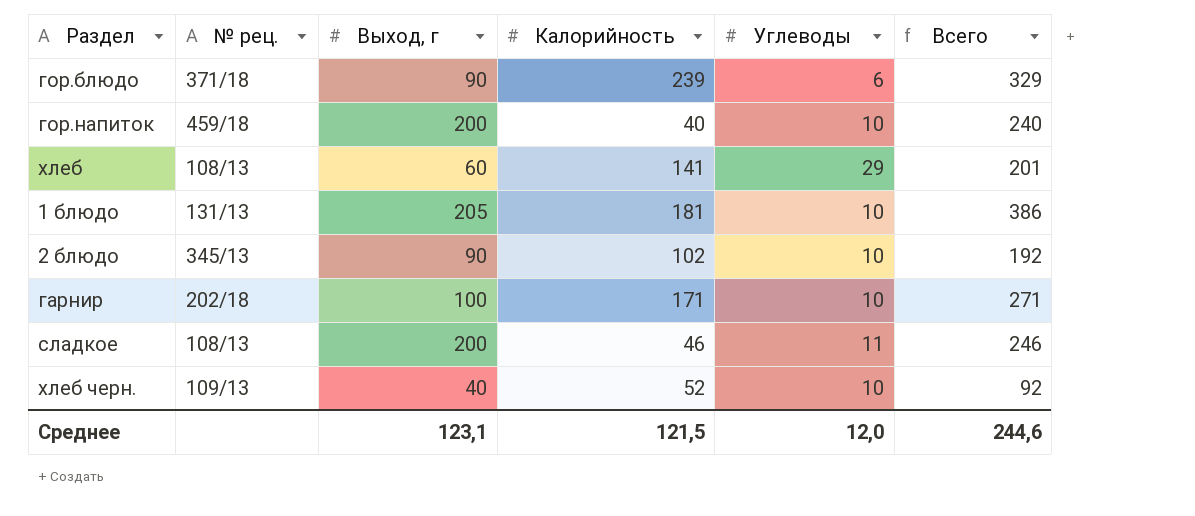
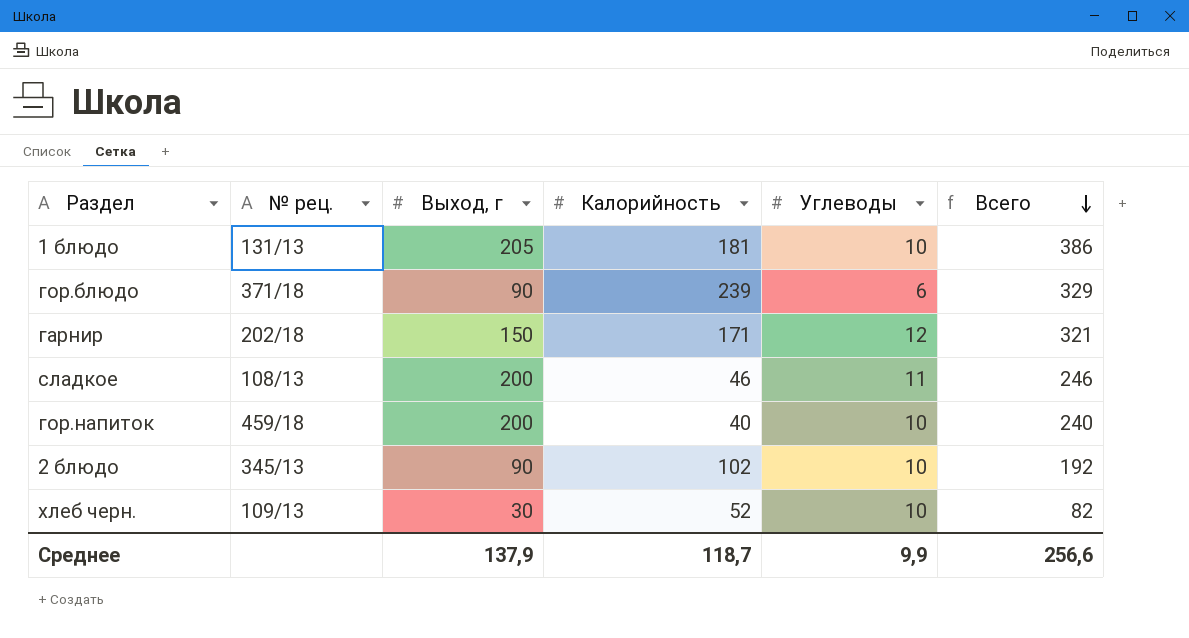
row order: none -> Всего descending
row хлеб: 108/13 | 60 | 141 | 29 | 201 -> none
гарнир | Выход, г: 100 -> 150
гарнир | Углеводы: 10 -> 12
гарнир | Всего: 271 -> 321
хлеб черн. | Выход, г: 40 -> 30
хлеб черн. | Всего: 92 -> 82
Среднее | Выход, г: 123,1 -> 137,9
Среднее | Калорийность: 121,5 -> 118,7
Среднее | Углеводы: 12,0 -> 9,9
Среднее | Всего: 244,6 -> 256,6

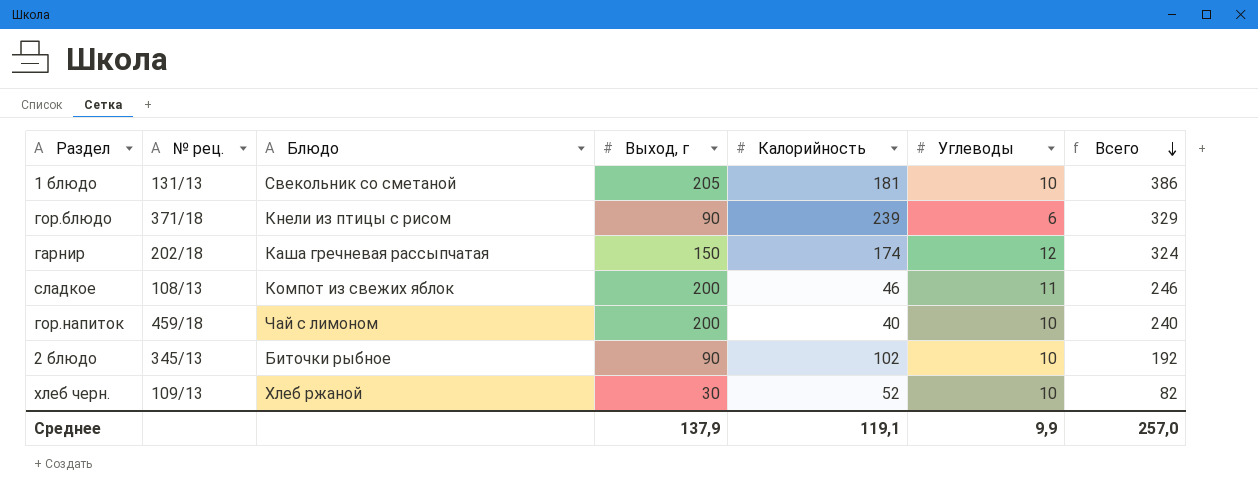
column Блюдо | position: none -> 3
гарнир | Калорийность: 171 -> 174
гарнир | Всего: 321 -> 324
Среднее | Калорийность: 118,7 -> 119,1
Среднее | Всего: 256,6 -> 257,0

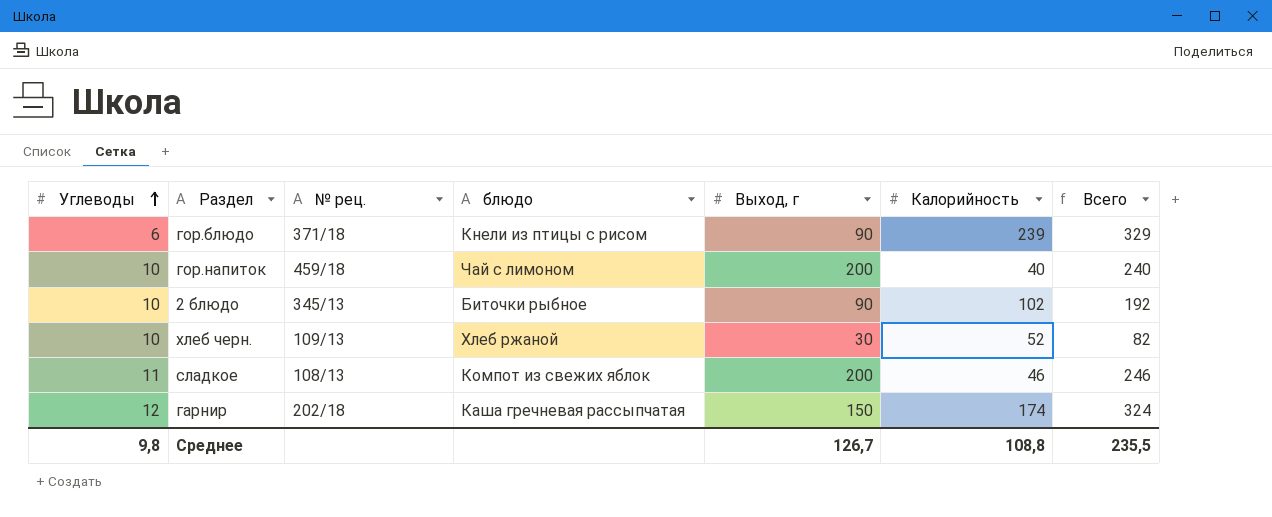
row order: Всего descending -> Углеводы ascending
column Углеводы | position: 6 -> 1
column name: Блюдо -> блюдо
row 1 блюдо: 131/13 | Свекольник со сметаной | 205 | 181 | 10 | 386 -> none
Среднее | Углеводы: 9,9 -> 9,8
Среднее | Выход, г: 137,9 -> 126,7
Среднее | Калорийность: 119,1 -> 108,8
Среднее | Всего: 257,0 -> 235,5

